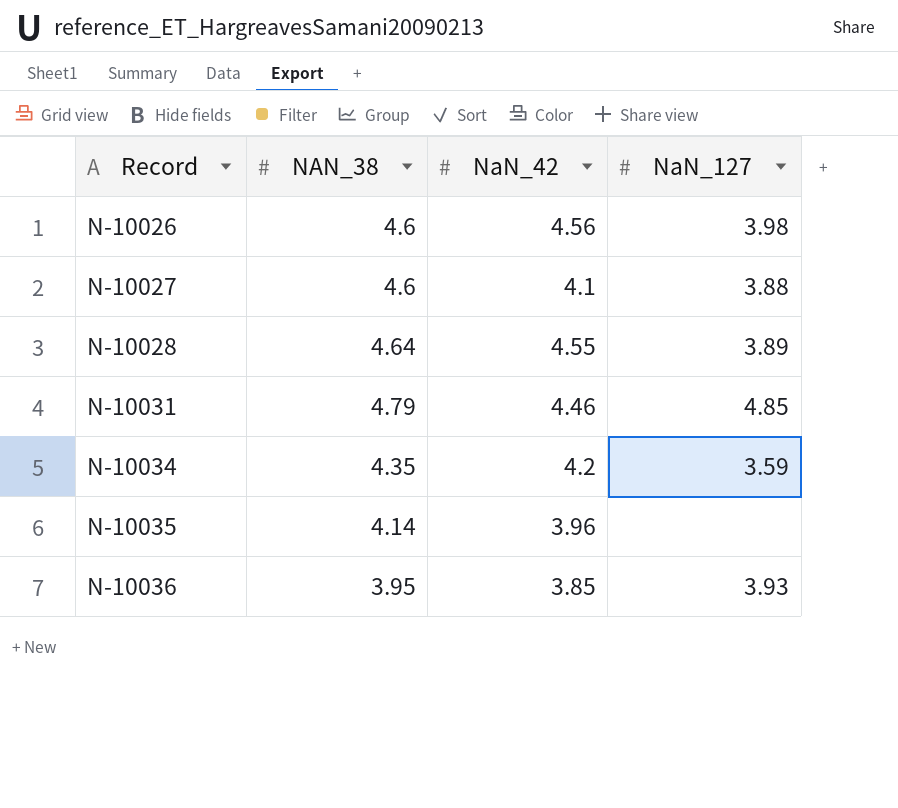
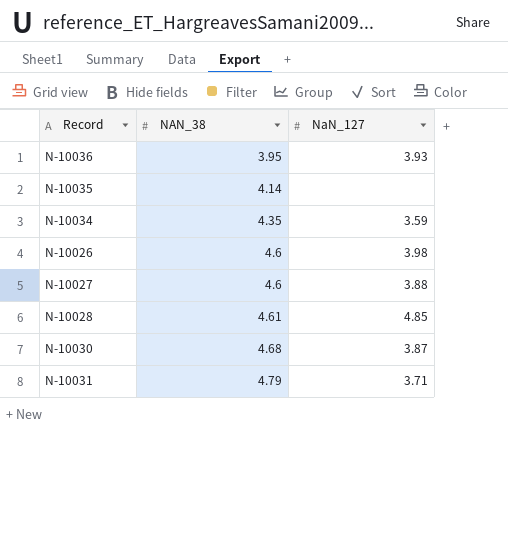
row order: Record ascending -> NAN_38 ascending
column NaN_42 | position: 3 -> none
N-10028 | NAN_38: 4.64 -> 4.61
N-10028 | NaN_127: 3.89 -> 4.85
row N-10030: none -> 4.68 | 3.87
N-10031 | NaN_127: 4.85 -> 3.71

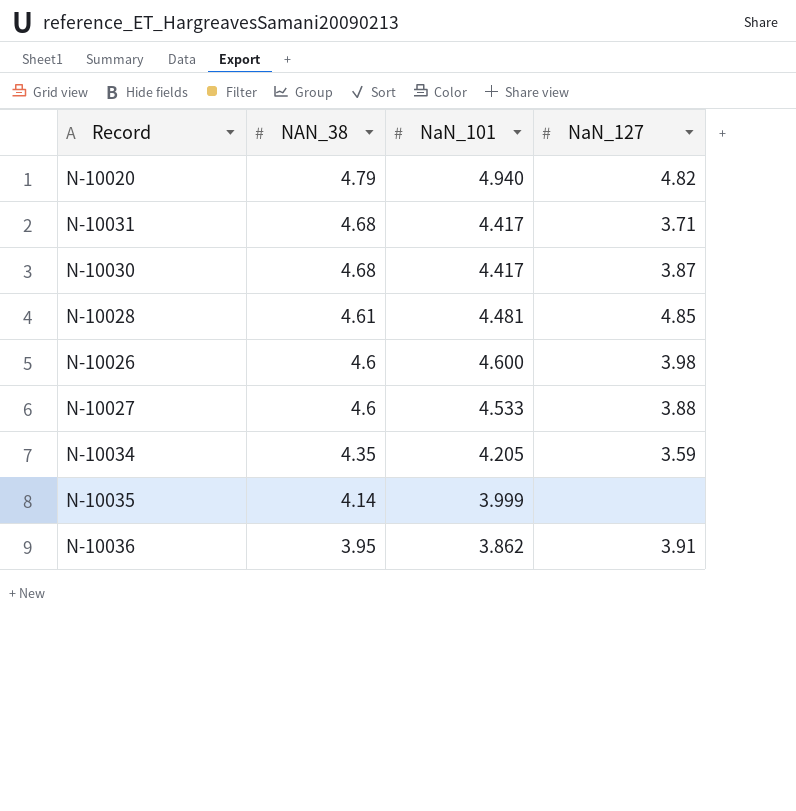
row order: NAN_38 ascending -> NAN_38 descending
column NaN_101 | position: none -> 3
row N-10020: none -> 4.79 | 4.940 | 4.82
N-10031 | NAN_38: 4.79 -> 4.68
N-10036 | NaN_127: 3.93 -> 3.91

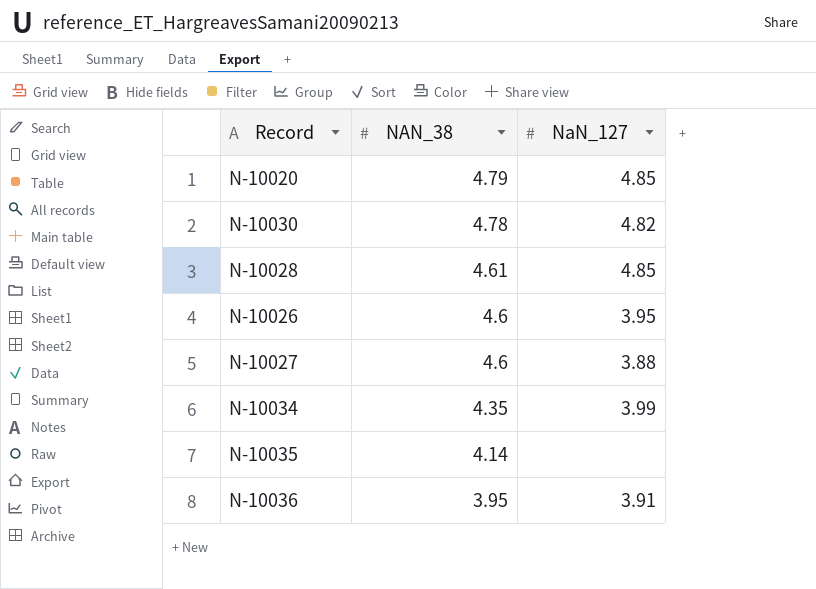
column NaN_101 | position: 3 -> none
row N-10031: 4.68 | 4.417 | 3.71 -> none
N-10020 | NaN_127: 4.82 -> 4.85
N-10030 | NAN_38: 4.68 -> 4.78
N-10030 | NaN_127: 3.87 -> 4.82
N-10026 | NaN_127: 3.98 -> 3.95
N-10034 | NaN_127: 3.59 -> 3.99

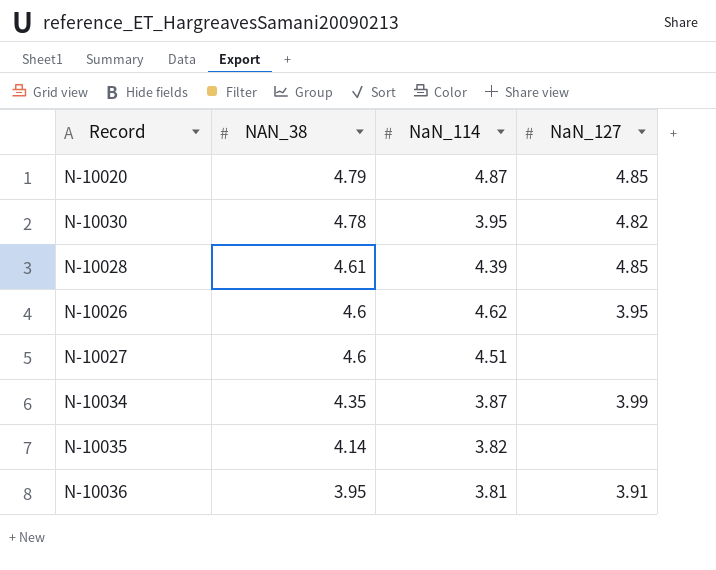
column NaN_114 | position: none -> 3
N-10027 | NaN_127: 3.88 -> none

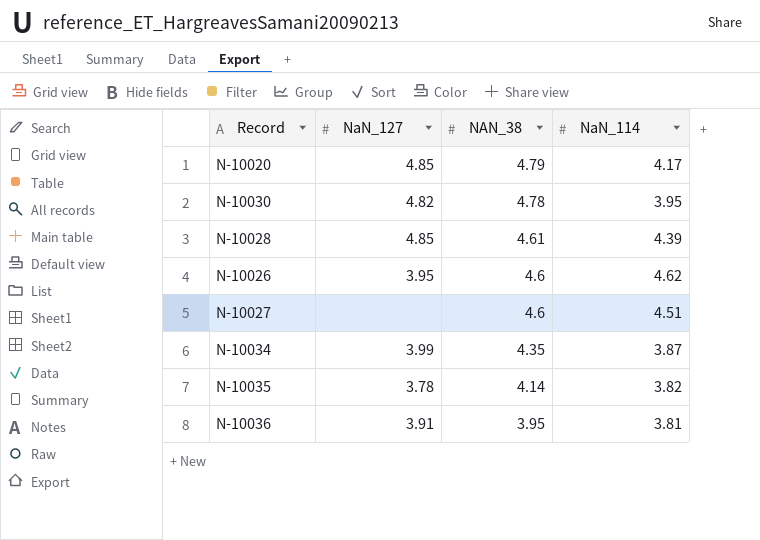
column NaN_127 | position: 4 -> 2
N-10020 | NaN_114: 4.87 -> 4.17
N-10035 | NaN_127: none -> 3.78

